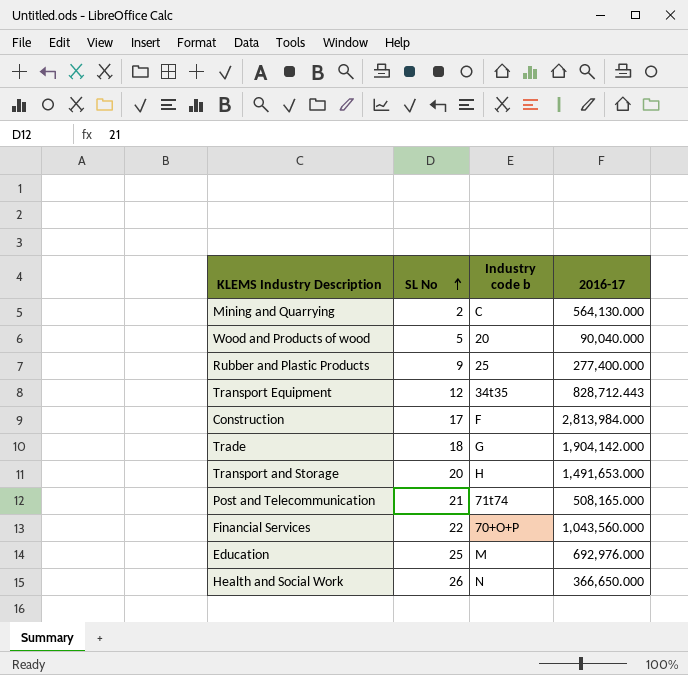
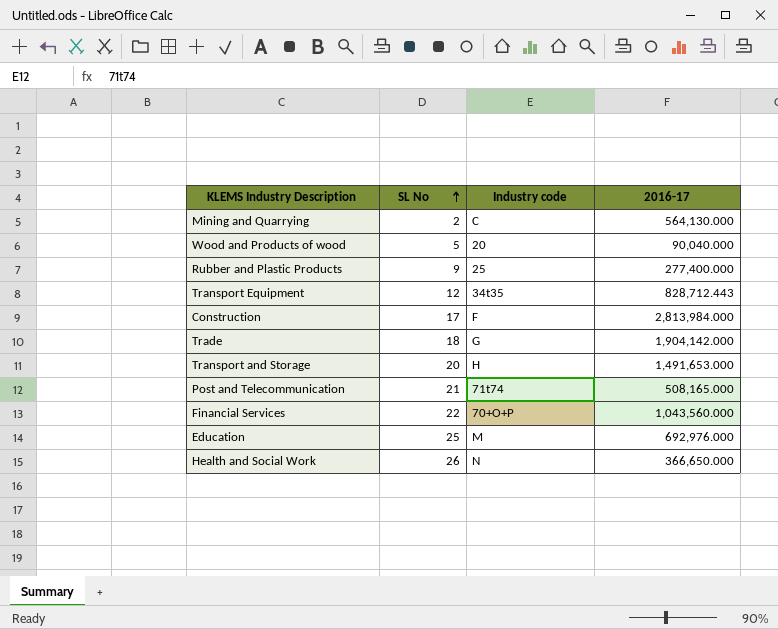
column name: Industry code b -> Industry code

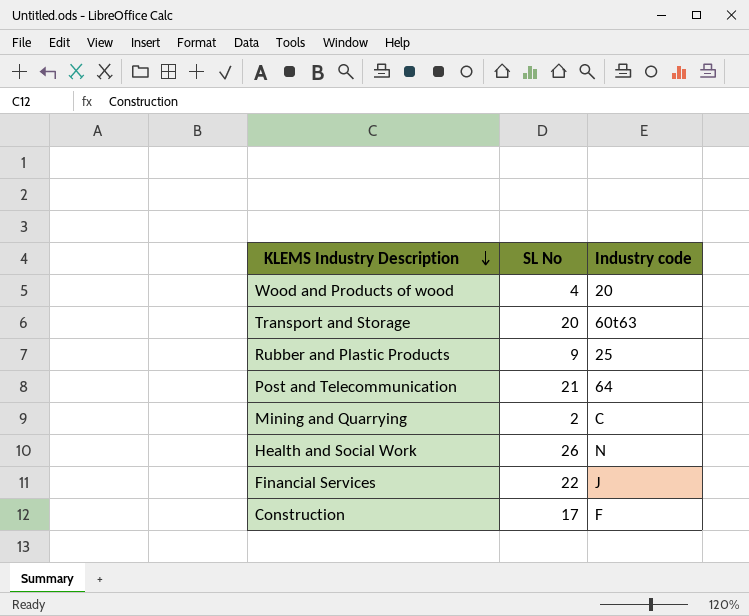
row order: SL No ascending -> KLEMS Industry Description descending
column 2016-17 | position: 4 -> none
row Transport Equipment: 12 | 34t35 | 828,712.443 -> none
row Trade: 18 | G | 1,904,142.000 -> none
row Education: 25 | M | 692,976.000 -> none
Wood and Products of wood | SL No: 5 -> 4
Transport and Storage | Industry code: H -> 60t63
Post and Telecommunication | Industry code: 71t74 -> 64
Financial Services | Industry code: 70+O+P -> J

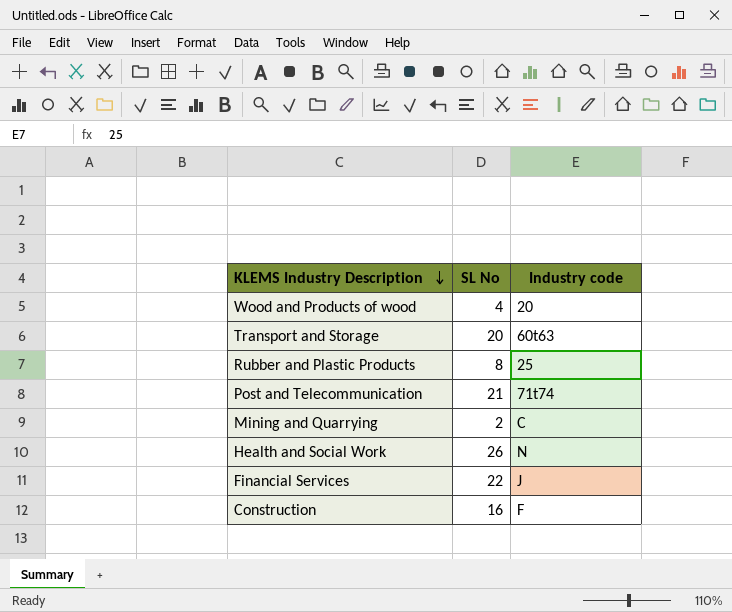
Rubber and Plastic Products | SL No: 9 -> 8
Post and Telecommunication | Industry code: 64 -> 71t74
Construction | SL No: 17 -> 16

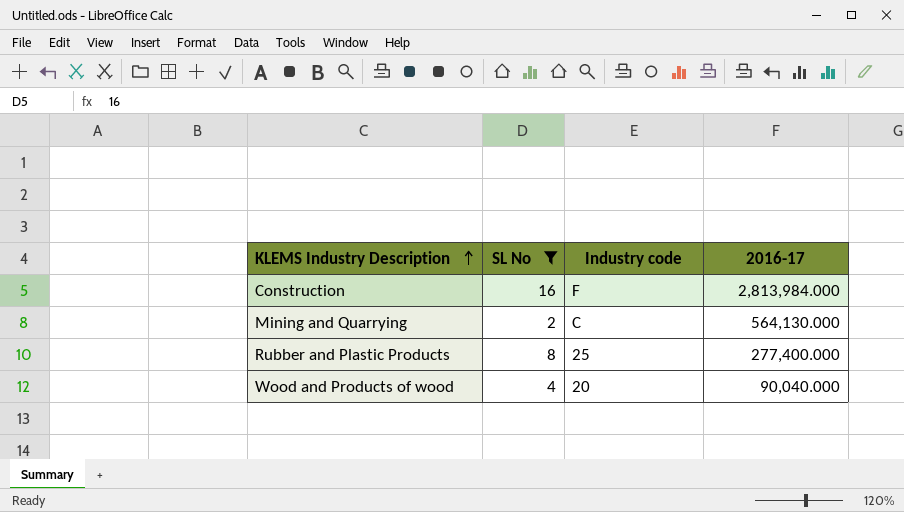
filter: none -> SL No <= 16
row order: KLEMS Industry Description descending -> KLEMS Industry Description ascending
column 2016-17 | position: none -> 4

